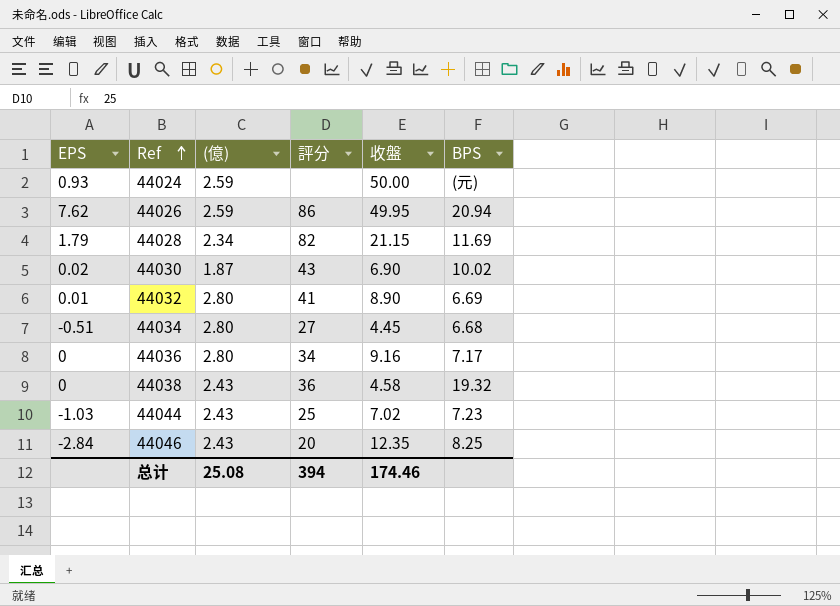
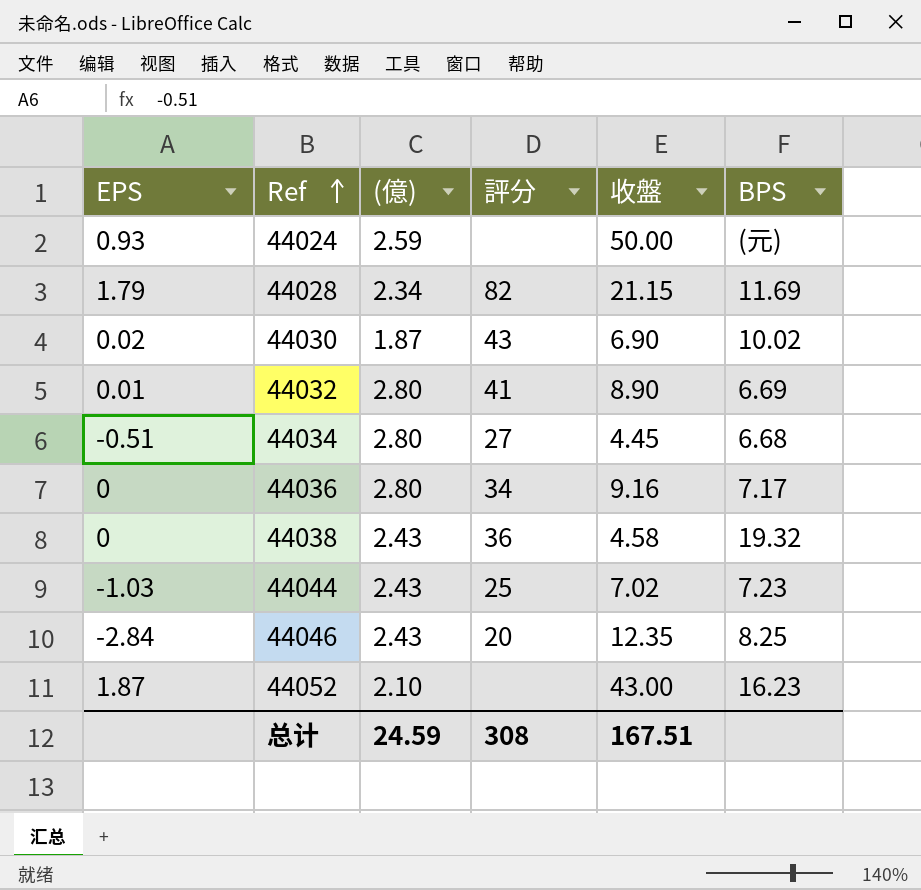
row 44026: 7.62 | 2.59 | 86 | 49.95 | 20.94 -> none
row 44052: none -> 1.87 | 2.10 | none | 43.00 | 16.23
总计 | (億): 25.08 -> 24.59
总计 | 評分: 394 -> 308
总计 | 收盤: 174.46 -> 167.51

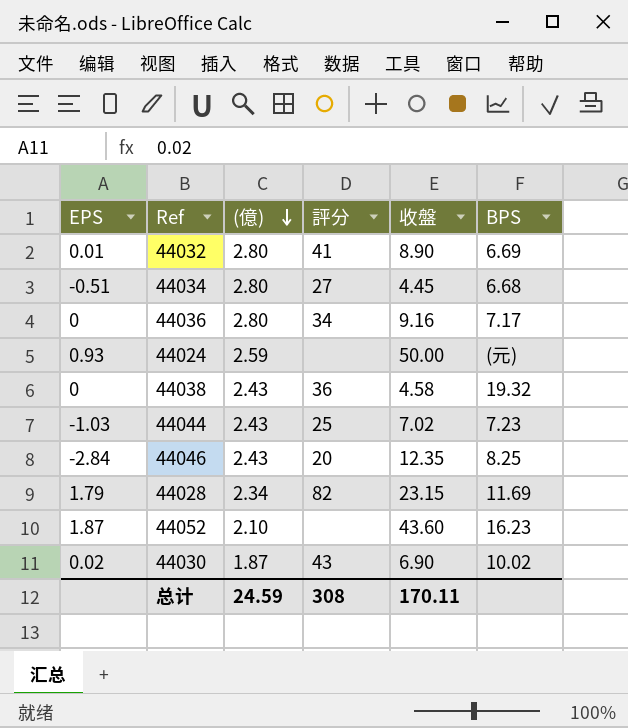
row order: Ref ascending -> (億) descending
44028 | 收盤: 21.15 -> 23.15
44052 | 收盤: 43.00 -> 43.60
总计 | 收盤: 167.51 -> 170.11

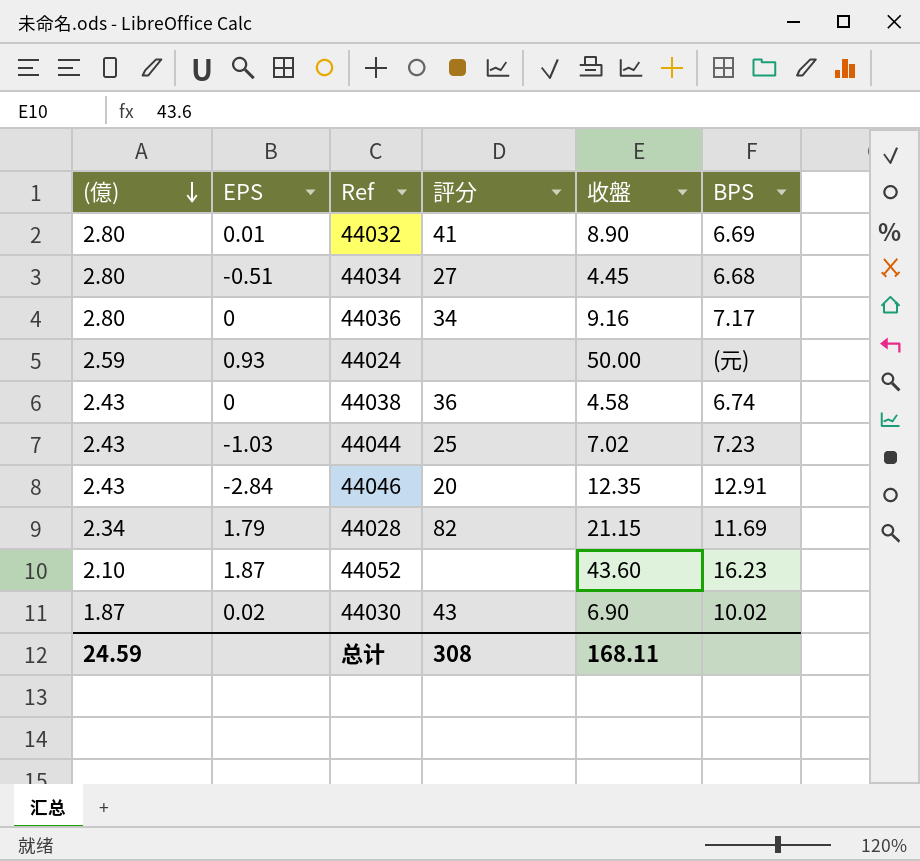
column (億) | position: 3 -> 1
44038 | BPS: 19.32 -> 6.74
44046 | BPS: 8.25 -> 12.91
44028 | 收盤: 23.15 -> 21.15
总计 | 收盤: 170.11 -> 168.11

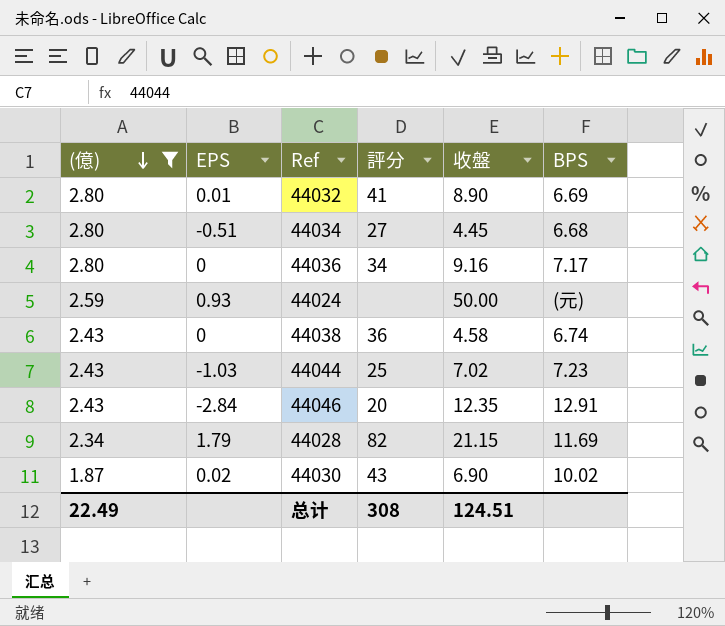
filter: none -> (億) != 2.10
总计 | (億): 24.59 -> 22.49
总计 | 收盤: 168.11 -> 124.51

